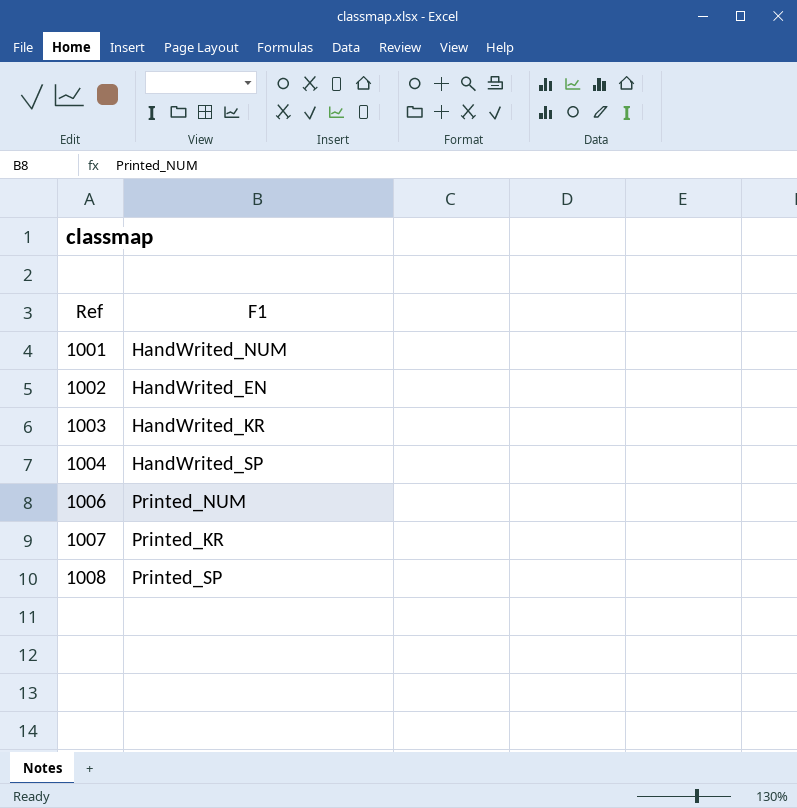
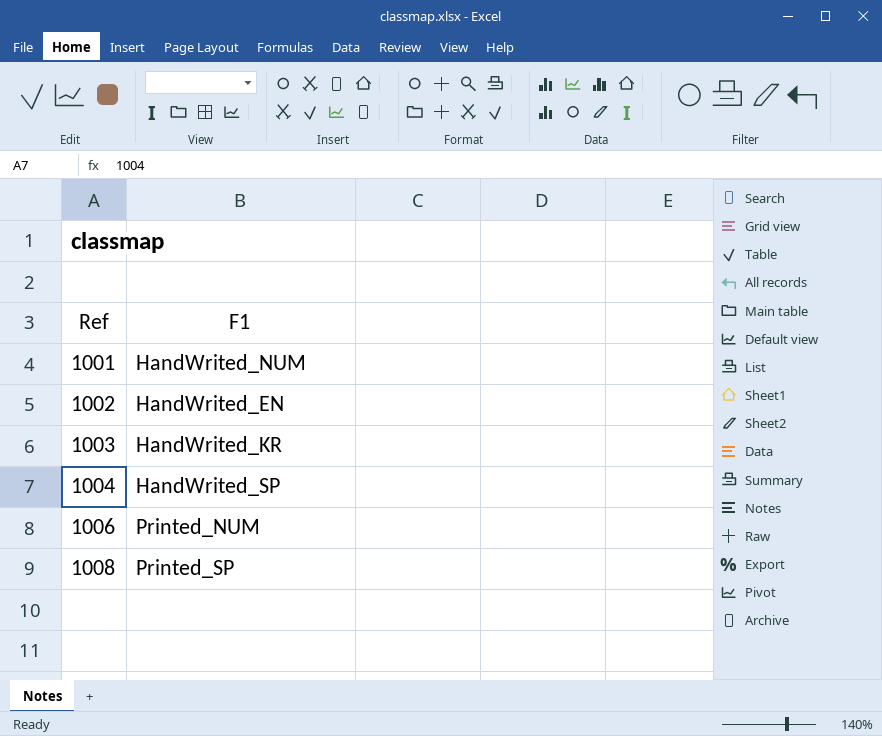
row 1007: Printed_KR -> none

